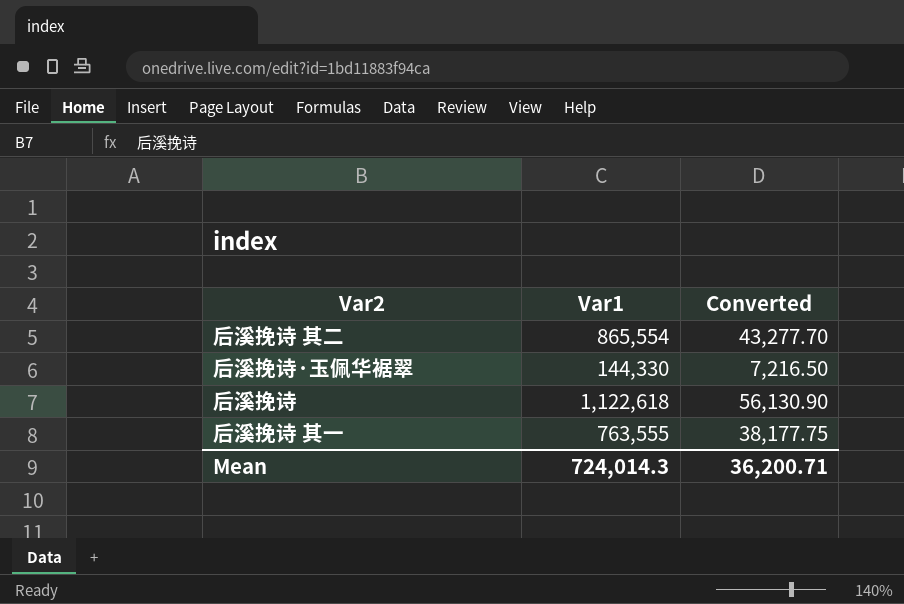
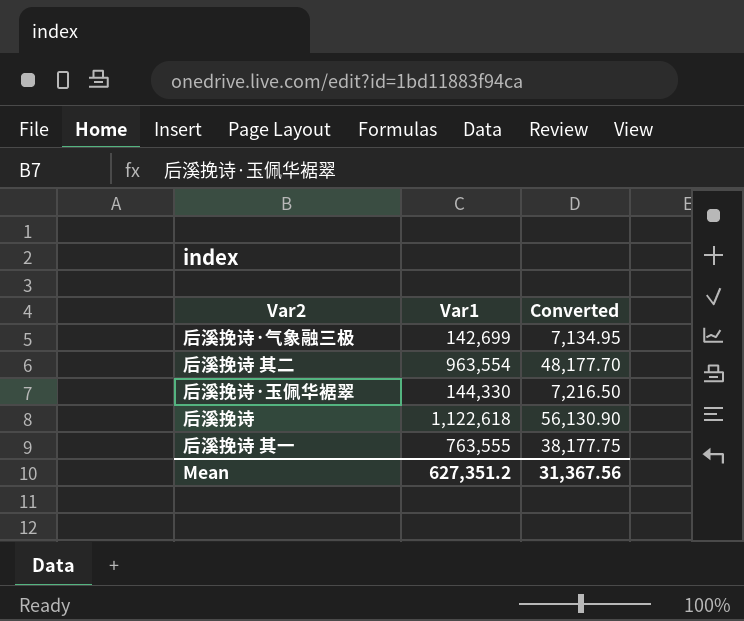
row 后溪挽诗·气象融三极: none -> 142,699 | 7,134.95
后溪挽诗 其二 | Var1: 865,554 -> 963,554
后溪挽诗 其二 | Converted: 43,277.70 -> 48,177.70
Mean | Var1: 724,014.3 -> 627,351.2
Mean | Converted: 36,200.71 -> 31,367.56

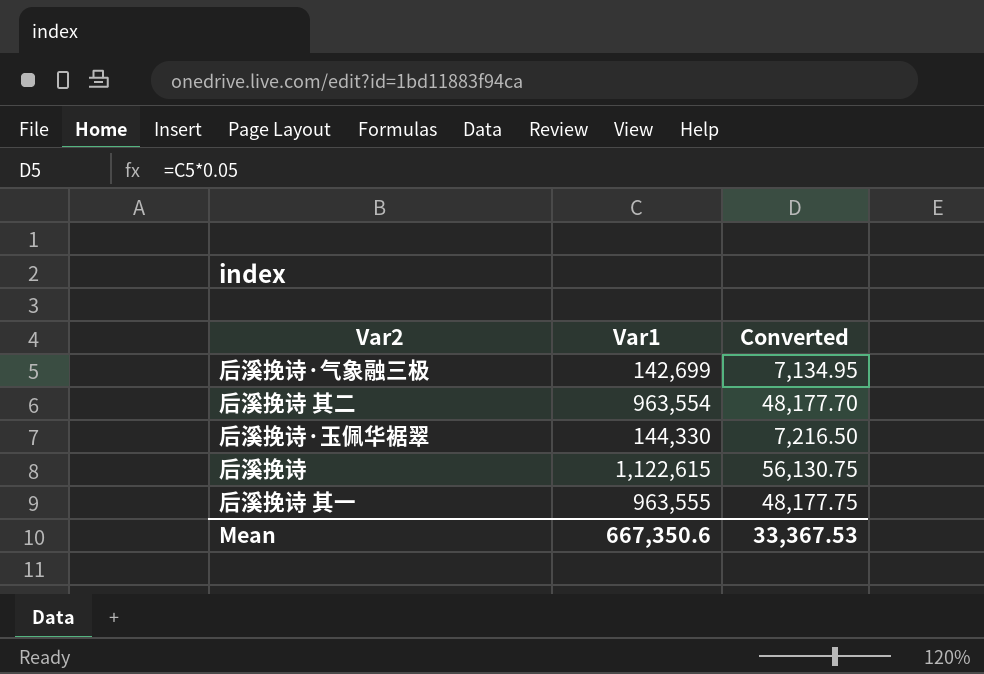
后溪挽诗 | Var1: 1,122,618 -> 1,122,615
后溪挽诗 | Converted: 56,130.90 -> 56,130.75
后溪挽诗 其一 | Var1: 763,555 -> 963,555
后溪挽诗 其一 | Converted: 38,177.75 -> 48,177.75
Mean | Var1: 627,351.2 -> 667,350.6
Mean | Converted: 31,367.56 -> 33,367.53

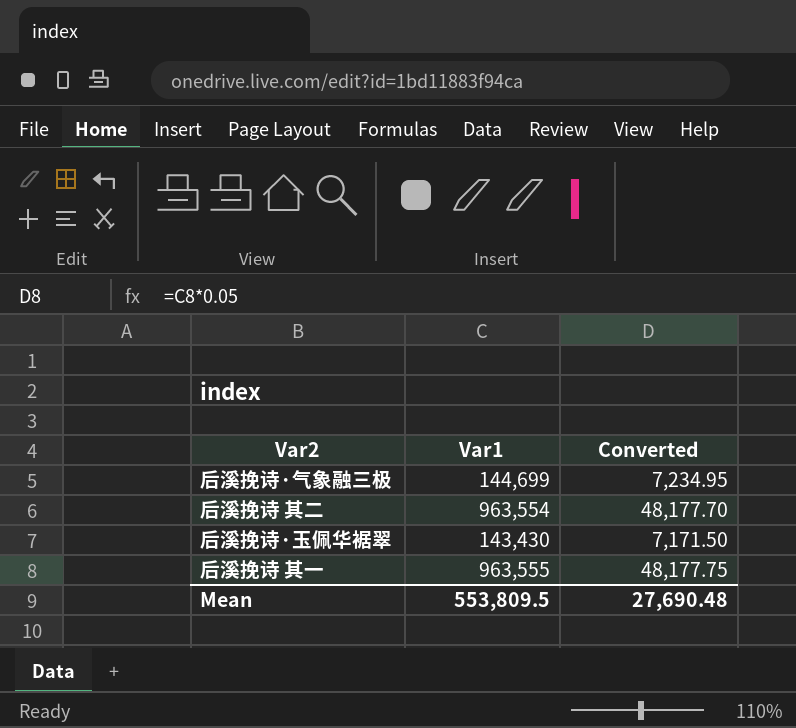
row 后溪挽诗: 1,122,615 | 56,130.75 -> none
后溪挽诗·气象融三极 | Var1: 142,699 -> 144,699
后溪挽诗·气象融三极 | Converted: 7,134.95 -> 7,234.95
后溪挽诗·玉佩华裾翠 | Var1: 144,330 -> 143,430
后溪挽诗·玉佩华裾翠 | Converted: 7,216.50 -> 7,171.50
Mean | Var1: 667,350.6 -> 553,809.5
Mean | Converted: 33,367.53 -> 27,690.48

